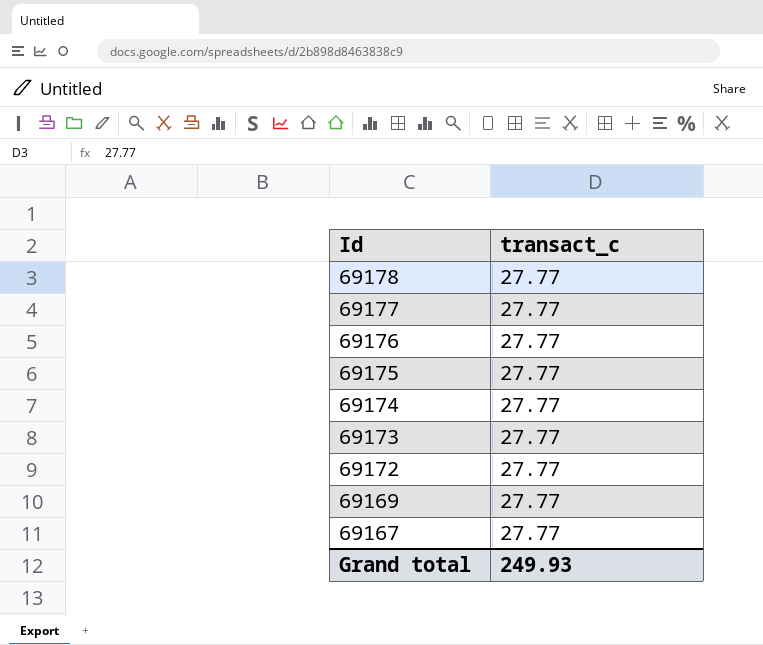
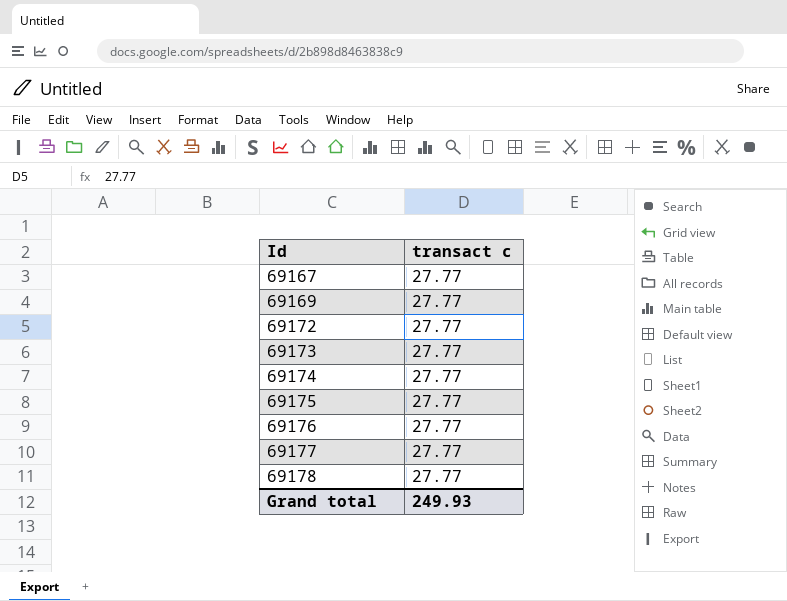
row order: Id descending -> Id ascending
column name: transact_c -> transact c

